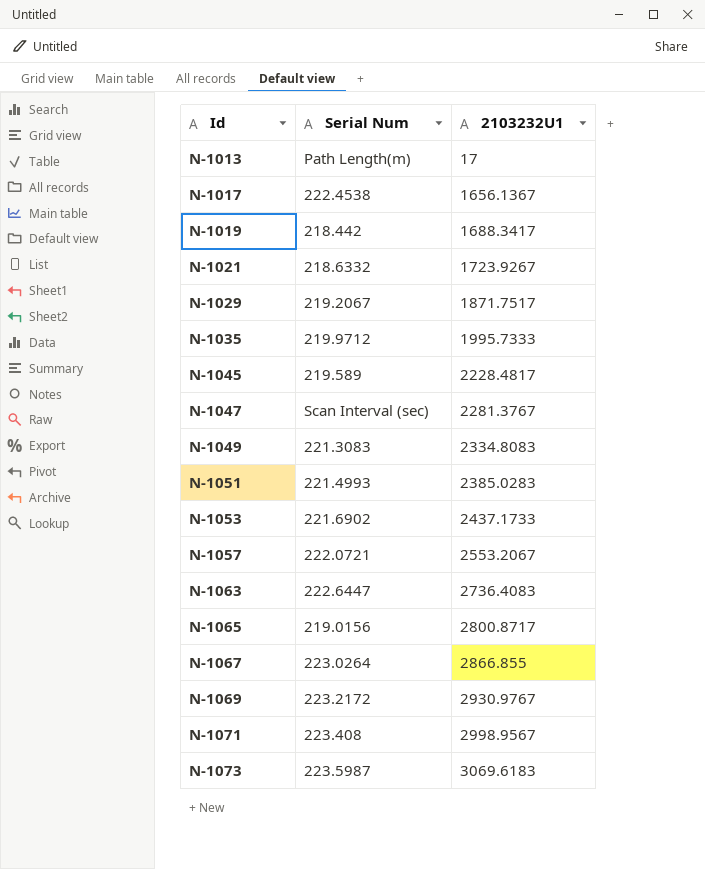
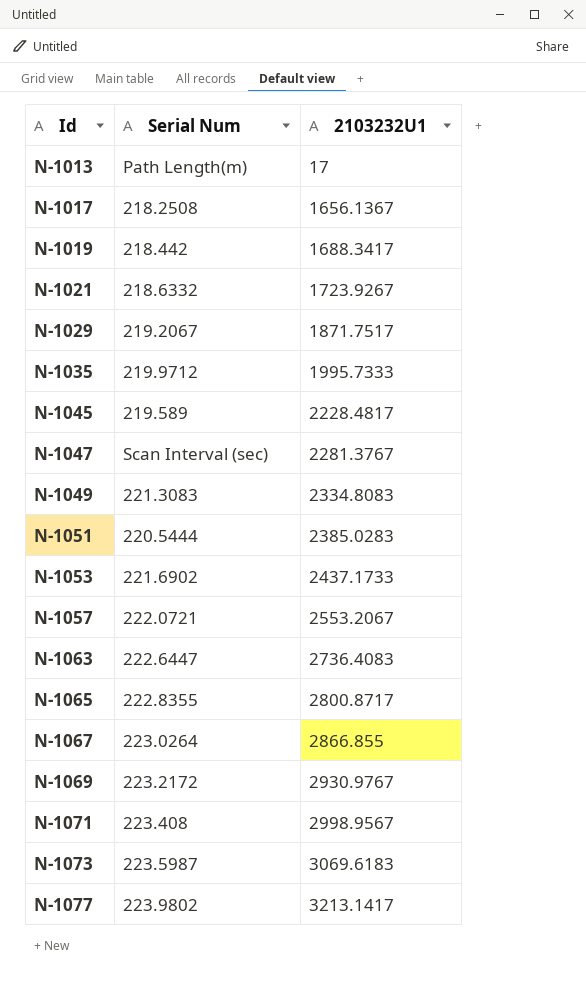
N-1017 | Serial Num: 222.4538 -> 218.2508
N-1051 | Serial Num: 221.4993 -> 220.5444
N-1065 | Serial Num: 219.0156 -> 222.8355
row N-1077: none -> 223.9802 | 3213.1417

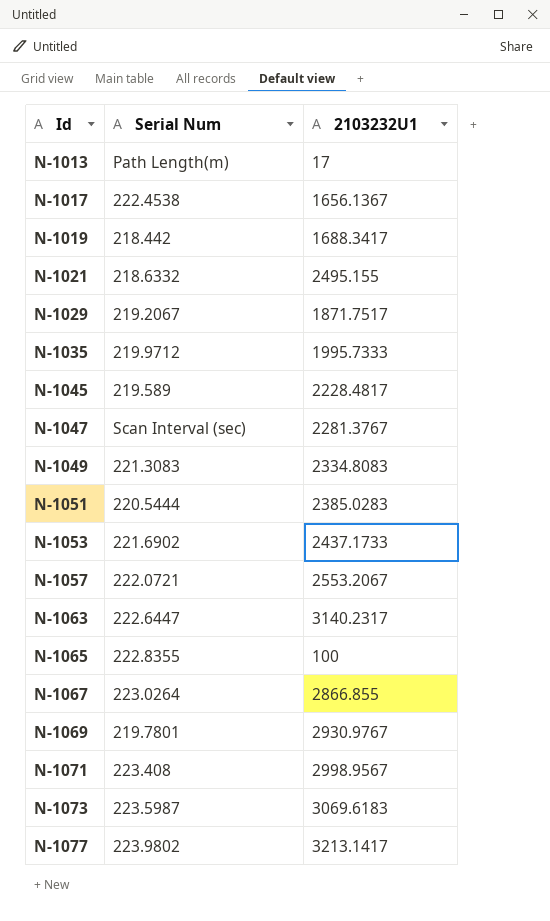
N-1017 | Serial Num: 218.2508 -> 222.4538
N-1021 | 2103232U1: 1723.9267 -> 2495.155
N-1063 | 2103232U1: 2736.4083 -> 3140.2317
N-1065 | 2103232U1: 2800.8717 -> 100
N-1069 | Serial Num: 223.2172 -> 219.7801

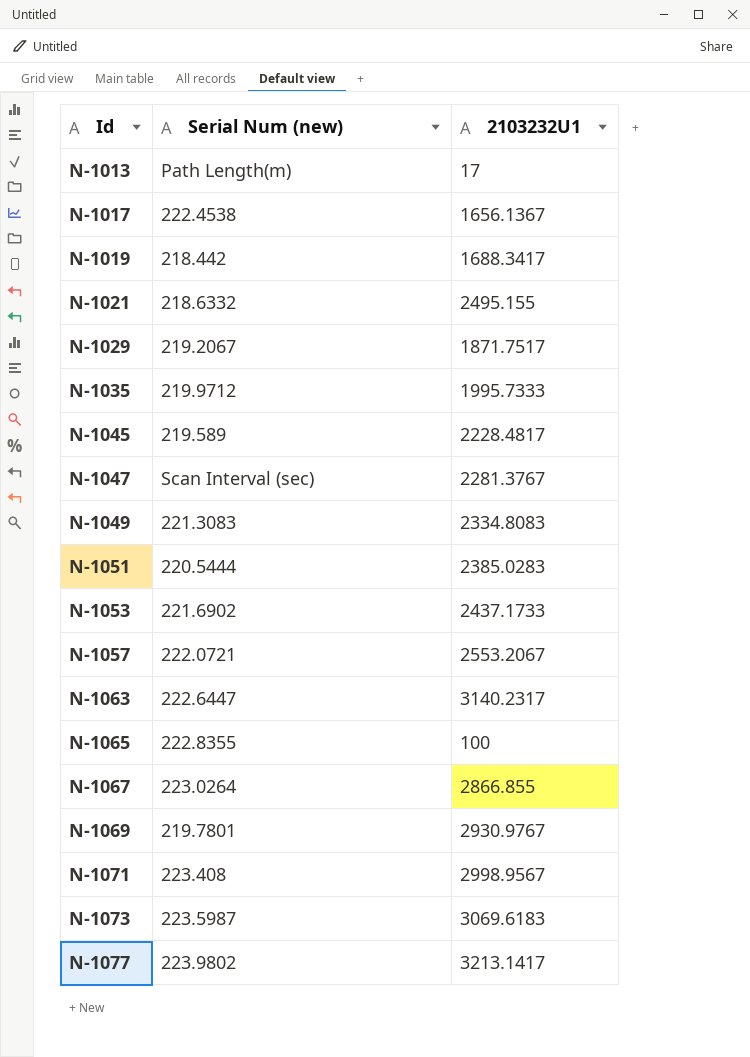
column name: Serial Num -> Serial Num (new)

